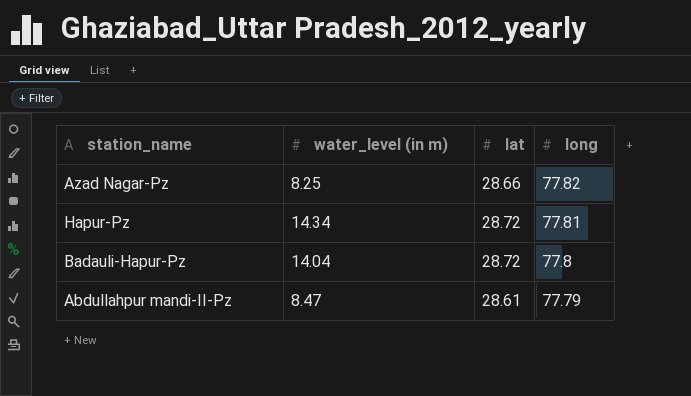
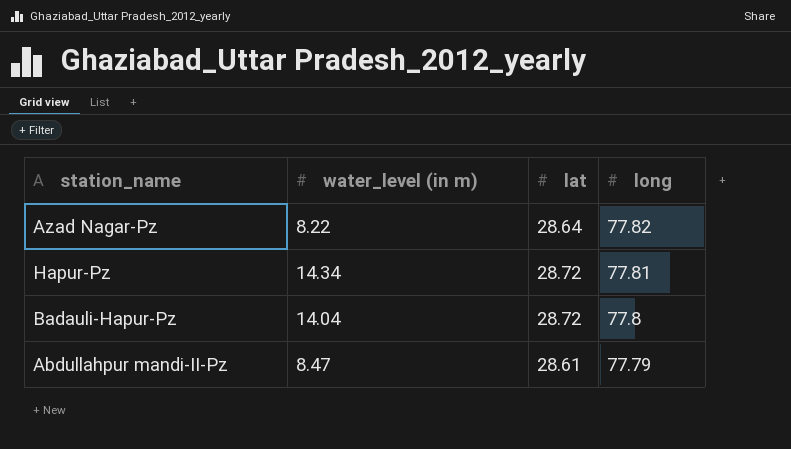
Azad Nagar-Pz | water_level (in m): 8.25 -> 8.22
Azad Nagar-Pz | lat: 28.66 -> 28.64

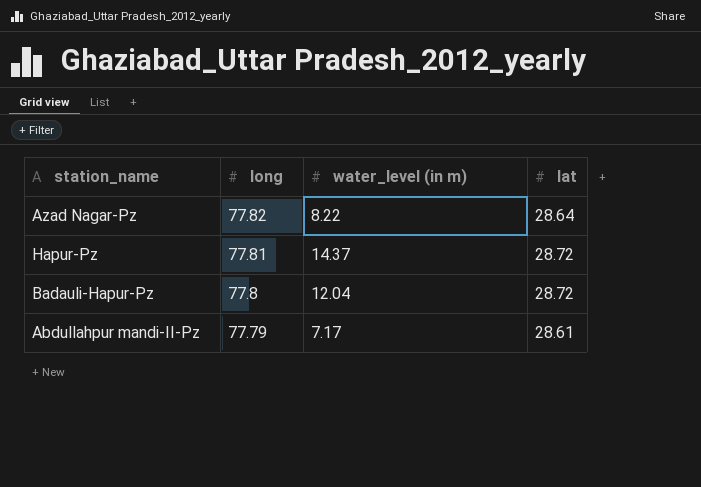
column long | position: 4 -> 2
Hapur-Pz | water_level (in m): 14.34 -> 14.37
Badauli-Hapur-Pz | water_level (in m): 14.04 -> 12.04
Abdullahpur mandi-II-Pz | water_level (in m): 8.47 -> 7.17

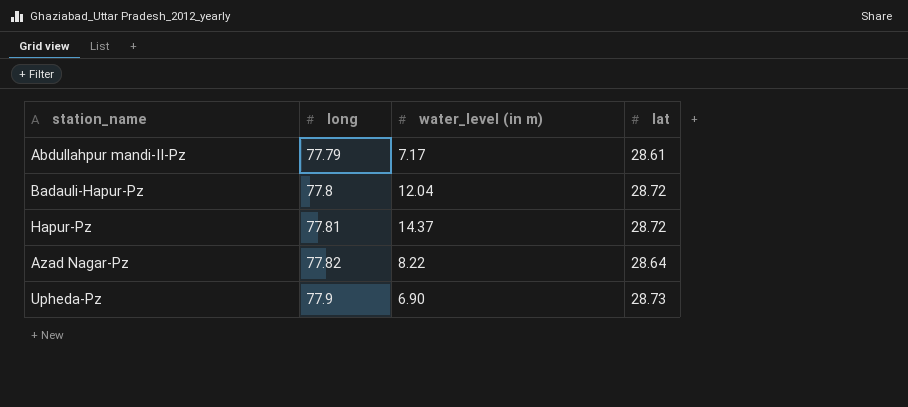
row order: long descending -> long ascending
row Upheda-Pz: none -> 77.9 | 6.90 | 28.73

